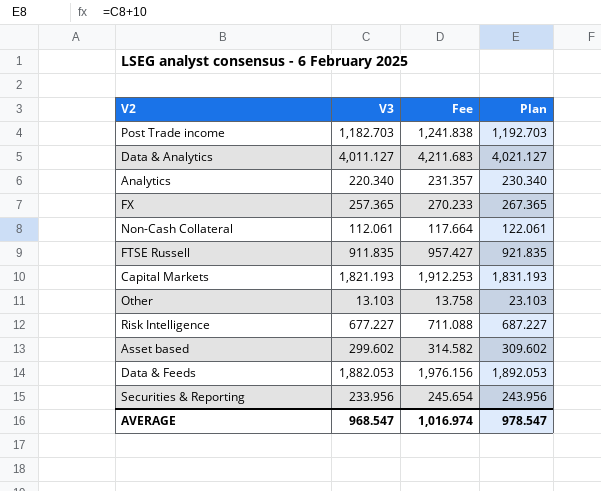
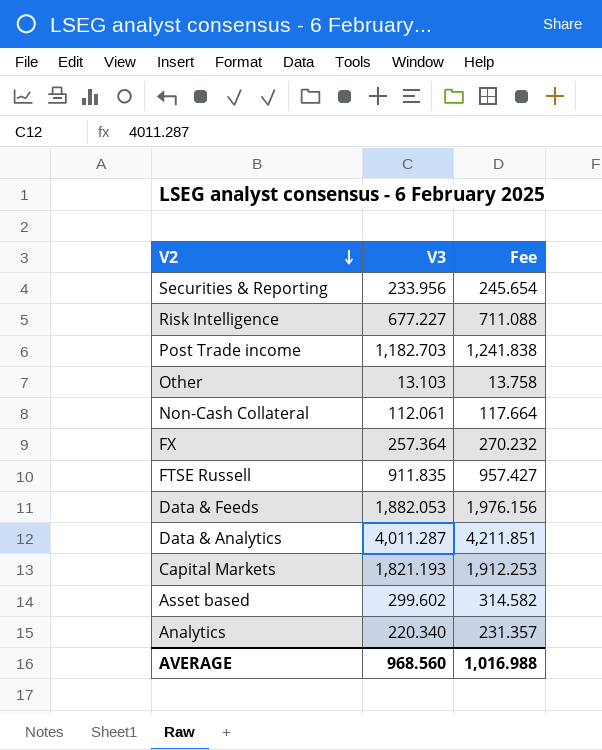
row order: none -> V2 descending
column Plan | formula: [V3] + 10 -> none
FX | V3: 257.365 -> 257.364
FX | Fee: 270.233 -> 270.232
Data & Analytics | V3: 4,011.127 -> 4,011.287
Data & Analytics | Fee: 4,211.683 -> 4,211.851
AVERAGE | V3: 968.547 -> 968.560
AVERAGE | Fee: 1,016.974 -> 1,016.988

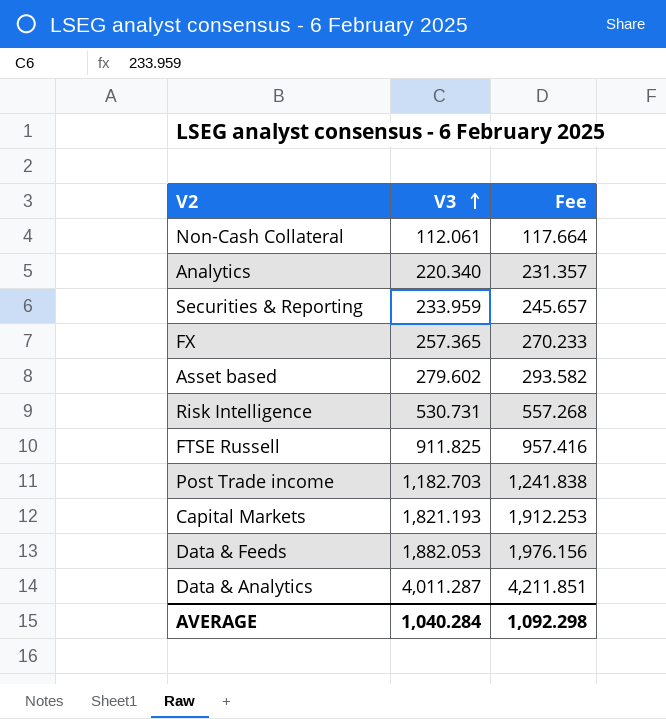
row order: V2 descending -> V3 ascending
row Other: 13.103 | 13.758 -> none
Securities & Reporting | V3: 233.956 -> 233.959
Securities & Reporting | Fee: 245.654 -> 245.657
FX | V3: 257.364 -> 257.365
FX | Fee: 270.232 -> 270.233
Asset based | V3: 299.602 -> 279.602
Asset based | Fee: 314.582 -> 293.582
Risk Intelligence | V3: 677.227 -> 530.731
Risk Intelligence | Fee: 711.088 -> 557.268
FTSE Russell | V3: 911.835 -> 911.825
FTSE Russell | Fee: 957.427 -> 957.416
AVERAGE | V3: 968.560 -> 1,040.284
AVERAGE | Fee: 1,016.988 -> 1,092.298

